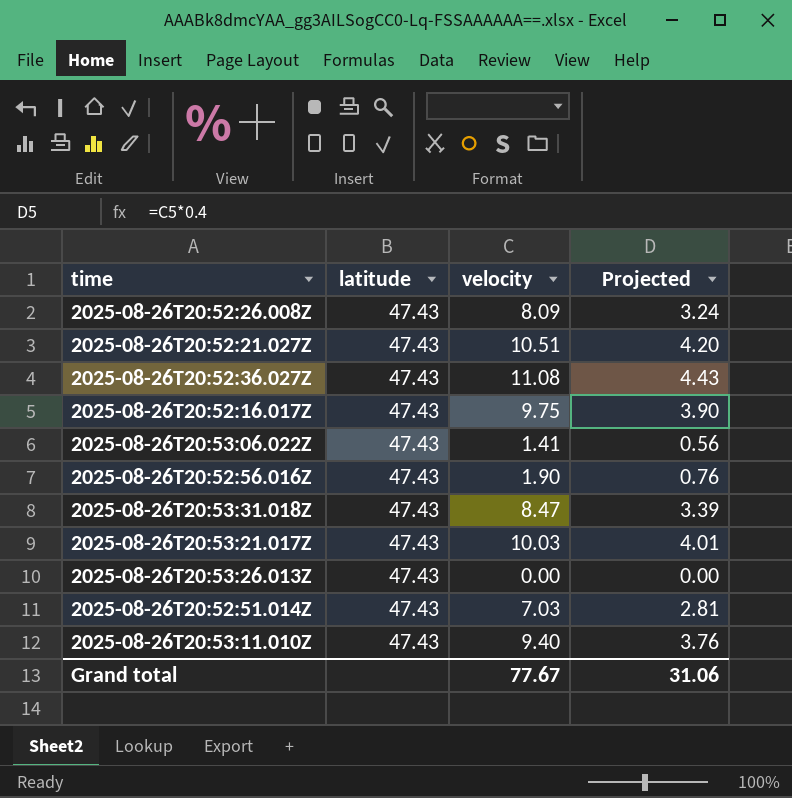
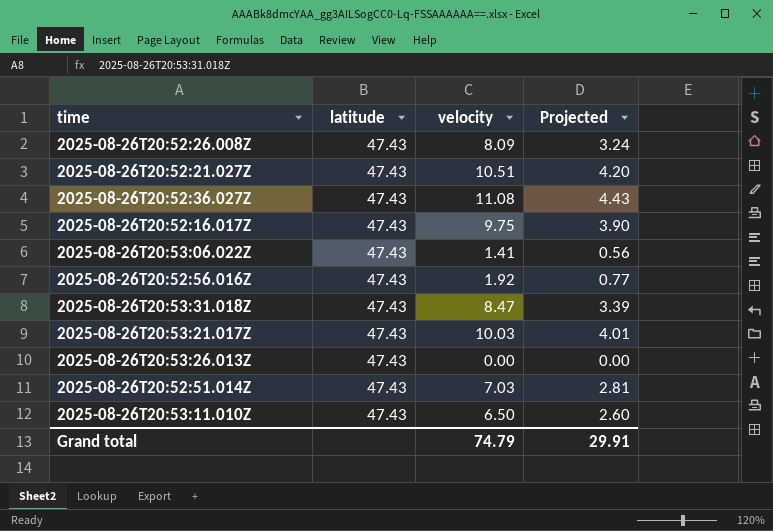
2025-08-26T20:52:56.016Z | velocity: 1.90 -> 1.92
2025-08-26T20:52:56.016Z | Projected: 0.76 -> 0.77
2025-08-26T20:53:11.010Z | velocity: 9.40 -> 6.50
2025-08-26T20:53:11.010Z | Projected: 3.76 -> 2.60
Grand total | velocity: 77.67 -> 74.79
Grand total | Projected: 31.06 -> 29.91

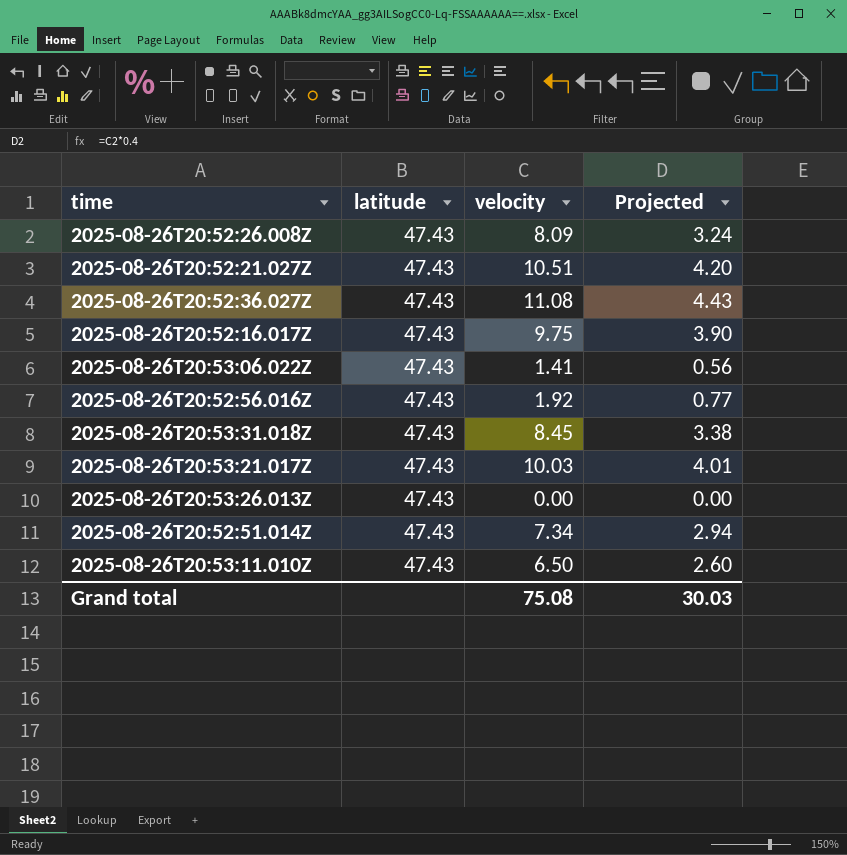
2025-08-26T20:53:31.018Z | velocity: 8.47 -> 8.45
2025-08-26T20:53:31.018Z | Projected: 3.39 -> 3.38
2025-08-26T20:52:51.014Z | velocity: 7.03 -> 7.34
2025-08-26T20:52:51.014Z | Projected: 2.81 -> 2.94
Grand total | velocity: 74.79 -> 75.08
Grand total | Projected: 29.91 -> 30.03

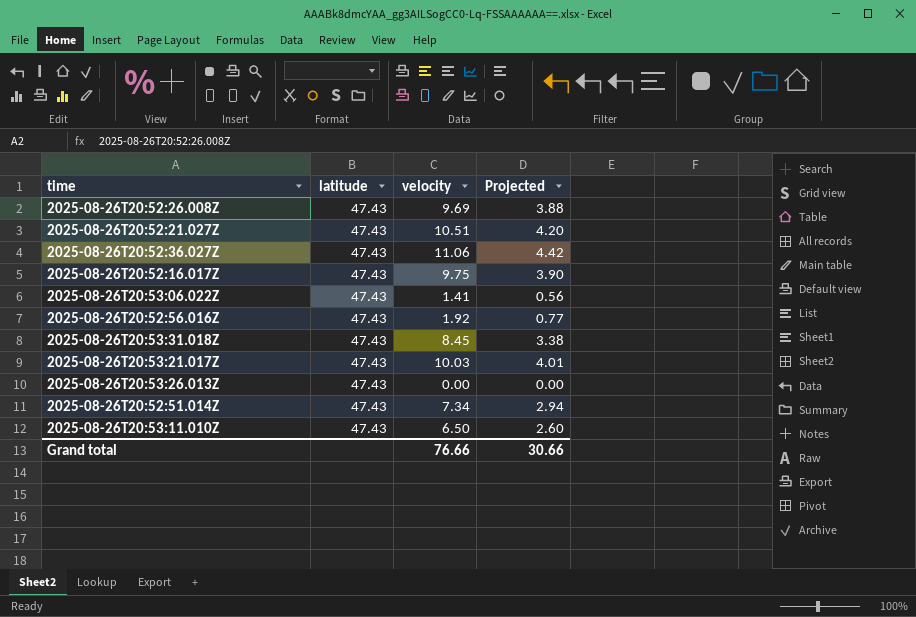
2025-08-26T20:52:26.008Z | velocity: 8.09 -> 9.69
2025-08-26T20:52:26.008Z | Projected: 3.24 -> 3.88
2025-08-26T20:52:36.027Z | velocity: 11.08 -> 11.06
2025-08-26T20:52:36.027Z | Projected: 4.43 -> 4.42
Grand total | velocity: 75.08 -> 76.66
Grand total | Projected: 30.03 -> 30.66

